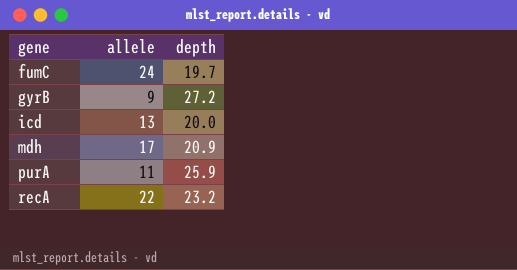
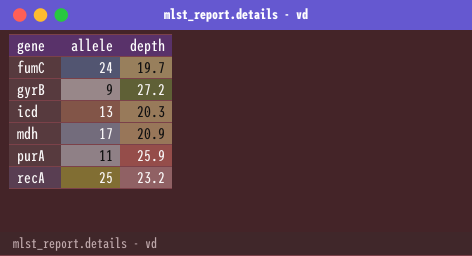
icd | depth: 20.0 -> 20.3
recA | allele: 22 -> 25

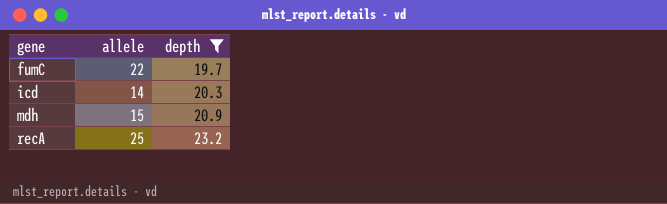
filter: none -> depth <= 23.2
fumC | allele: 24 -> 22
icd | allele: 13 -> 14
mdh | allele: 17 -> 15

